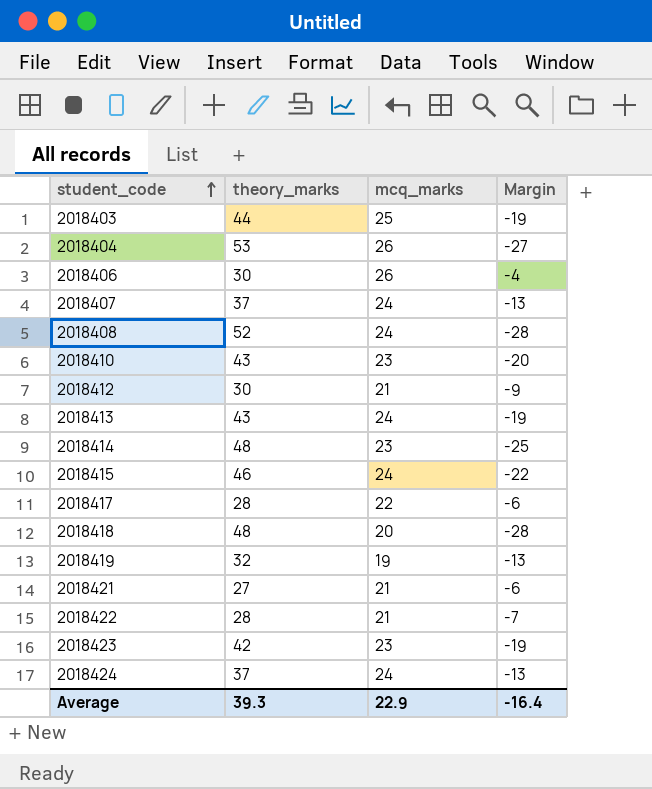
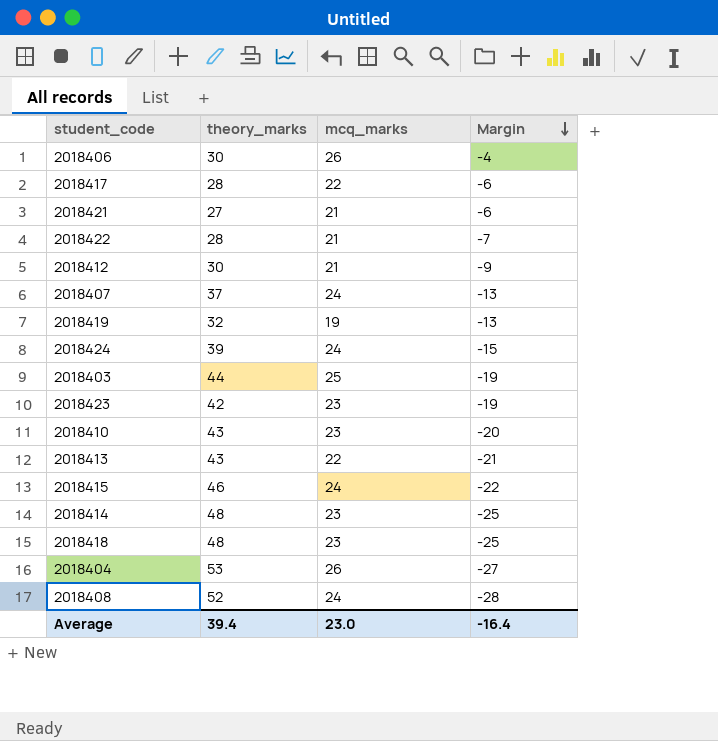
row order: student_code ascending -> Margin descending
2018424 | theory_marks: 37 -> 39
2018424 | Margin: -13 -> -15
2018413 | mcq_marks: 24 -> 22
2018413 | Margin: -19 -> -21
2018418 | mcq_marks: 20 -> 23
2018418 | Margin: -28 -> -25
Average | theory_marks: 39.3 -> 39.4
Average | mcq_marks: 22.9 -> 23.0

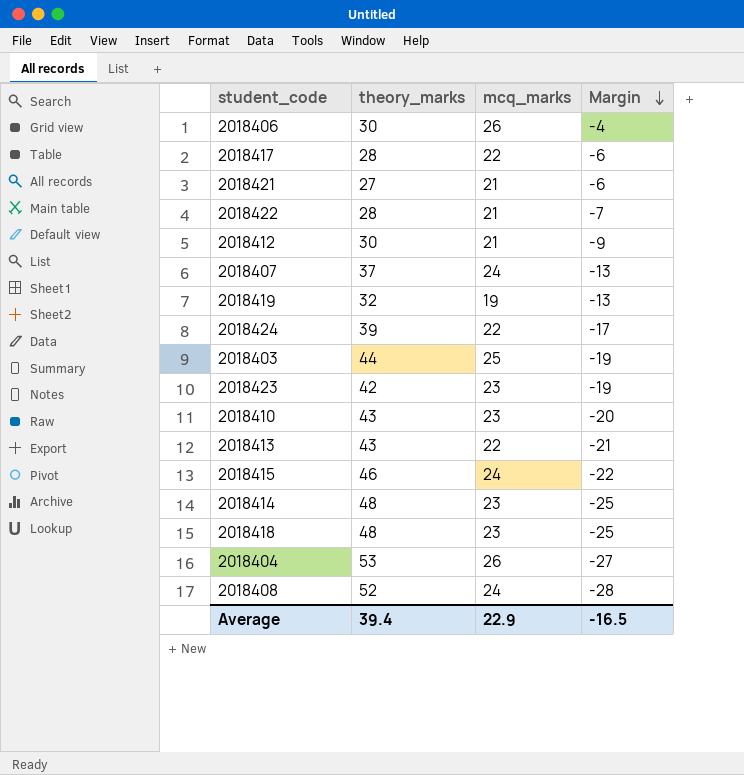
2018424 | mcq_marks: 24 -> 22
2018424 | Margin: -15 -> -17
Average | mcq_marks: 23.0 -> 22.9
Average | Margin: -16.4 -> -16.5

